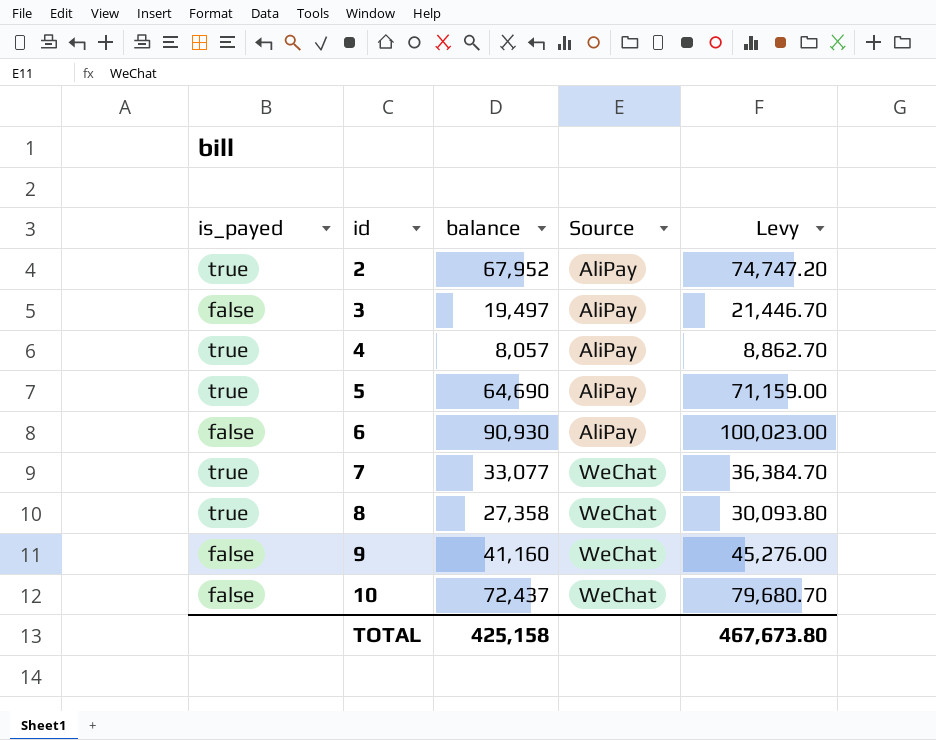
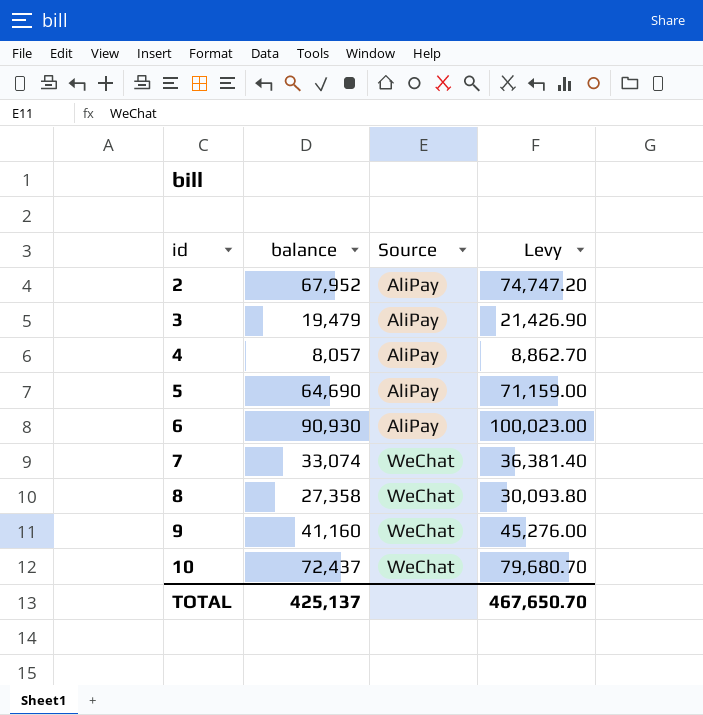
column is_payed | position: 1 -> none
3 | balance: 19,497 -> 19,479
3 | Levy: 21,446.70 -> 21,426.90
7 | balance: 33,077 -> 33,074
7 | Levy: 36,384.70 -> 36,381.40
TOTAL | balance: 425,158 -> 425,137
TOTAL | Levy: 467,673.80 -> 467,650.70

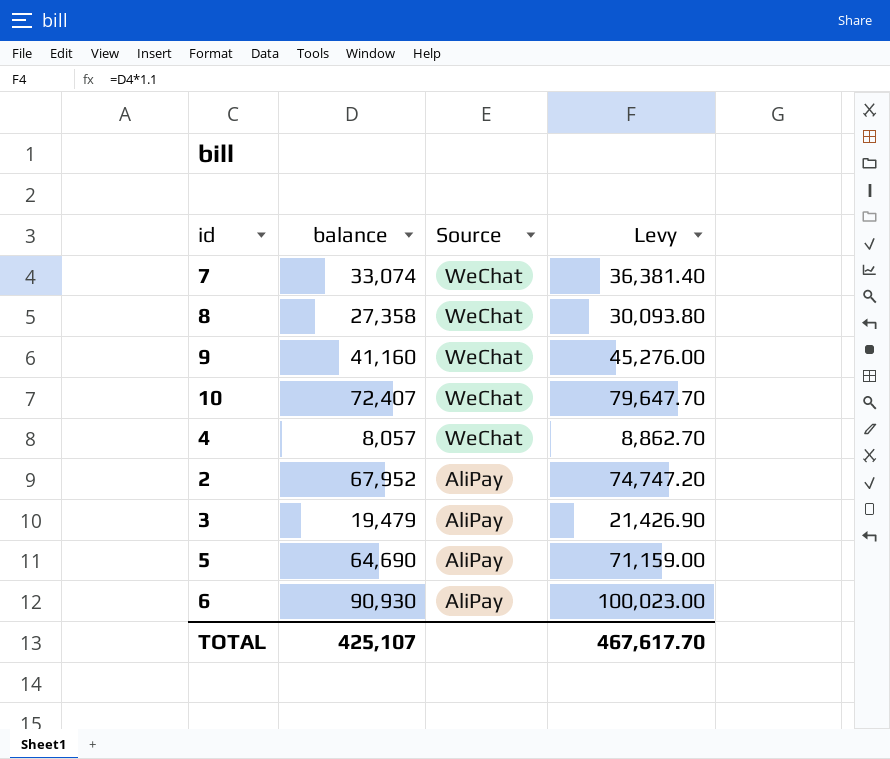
row order: id ascending -> Source descending
10 | balance: 72,437 -> 72,407
10 | Levy: 79,680.70 -> 79,647.70
4 | Source: AliPay -> WeChat
TOTAL | balance: 425,137 -> 425,107
TOTAL | Levy: 467,650.70 -> 467,617.70

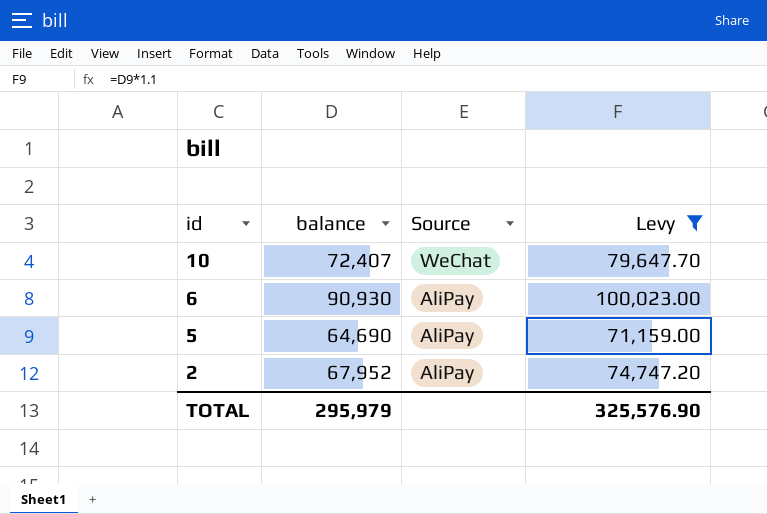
filter: none -> Levy >= 71,159.00
row order: Source descending -> id descending
TOTAL | balance: 425,107 -> 295,979
TOTAL | Levy: 467,617.70 -> 325,576.90

